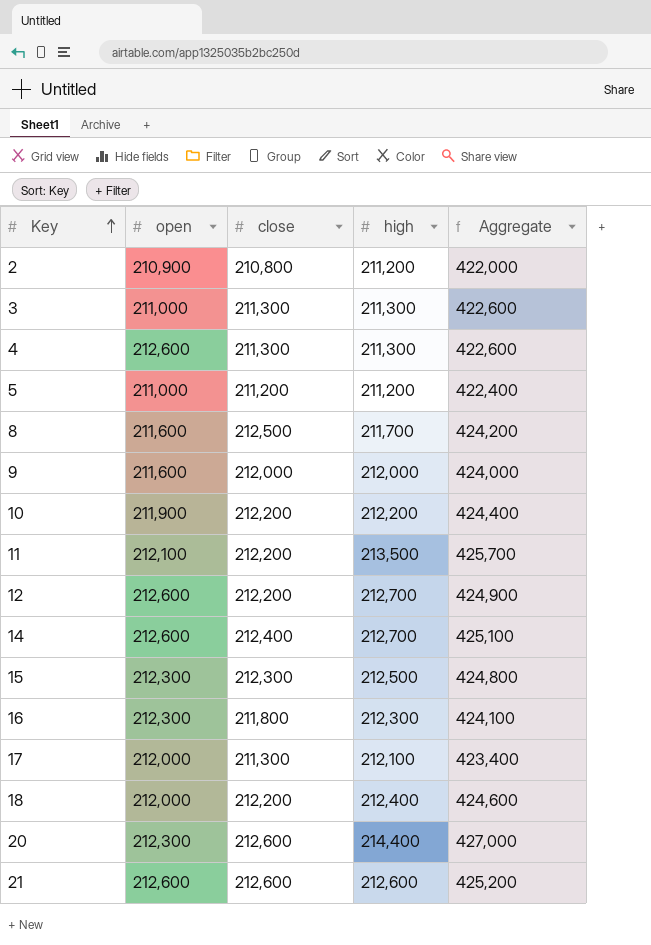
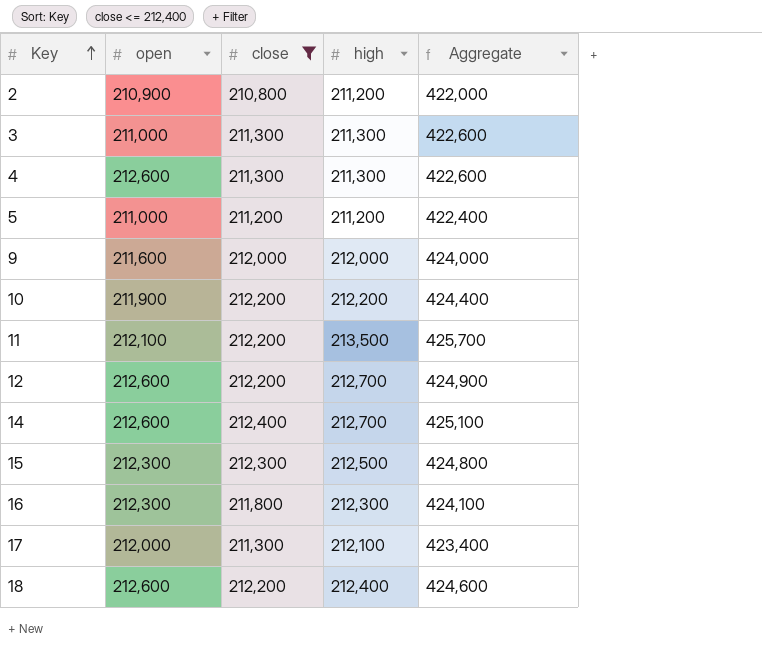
filter: none -> close <= 212,400
18 | open: 212,000 -> 212,600

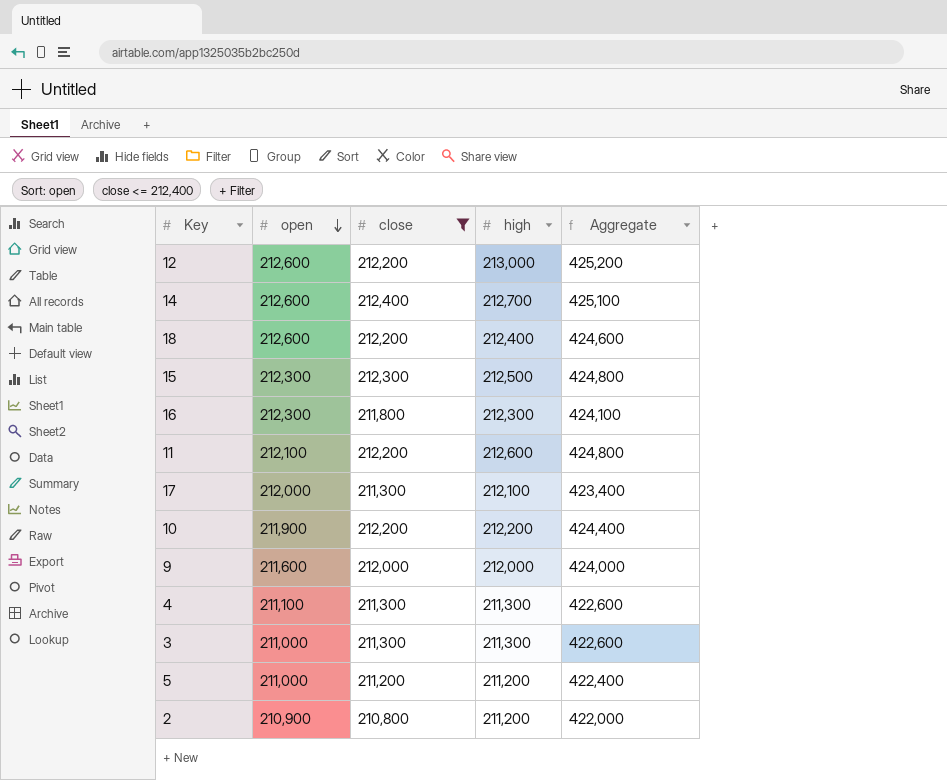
row order: Key ascending -> open descending
12 | high: 212,700 -> 213,000
12 | Aggregate: 424,900 -> 425,200
11 | high: 213,500 -> 212,600
11 | Aggregate: 425,700 -> 424,800
4 | open: 212,600 -> 211,100

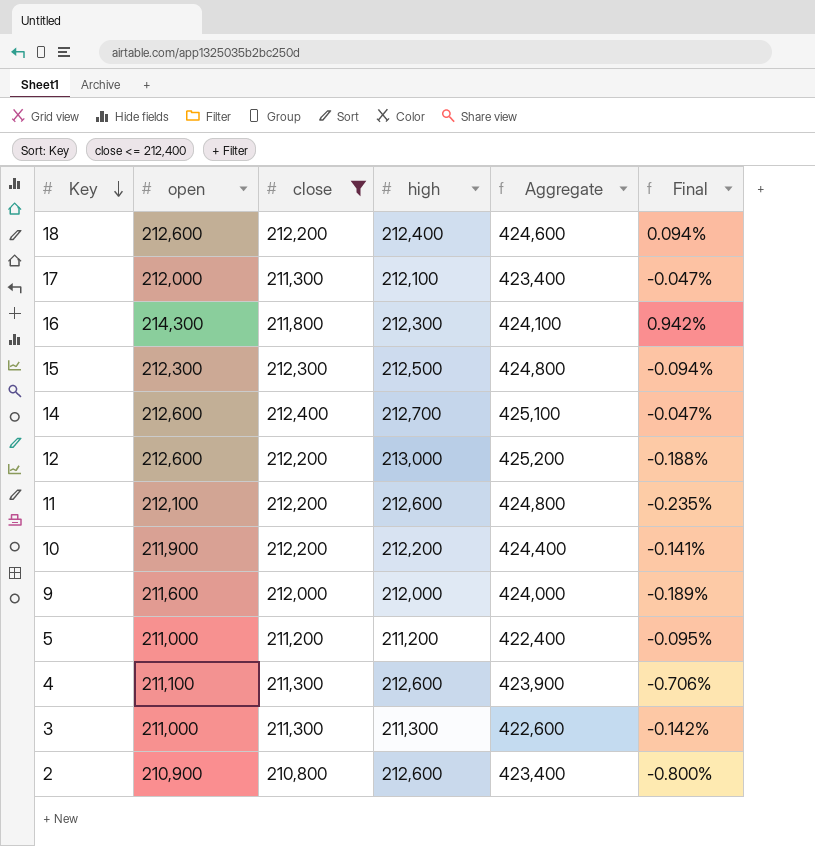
row order: open descending -> Key descending
column Final | formula: none -> ([open] - [high]) / [high]
16 | open: 212,300 -> 214,300
4 | high: 211,300 -> 212,600
4 | Aggregate: 422,600 -> 423,900
2 | high: 211,200 -> 212,600
2 | Aggregate: 422,000 -> 423,400

